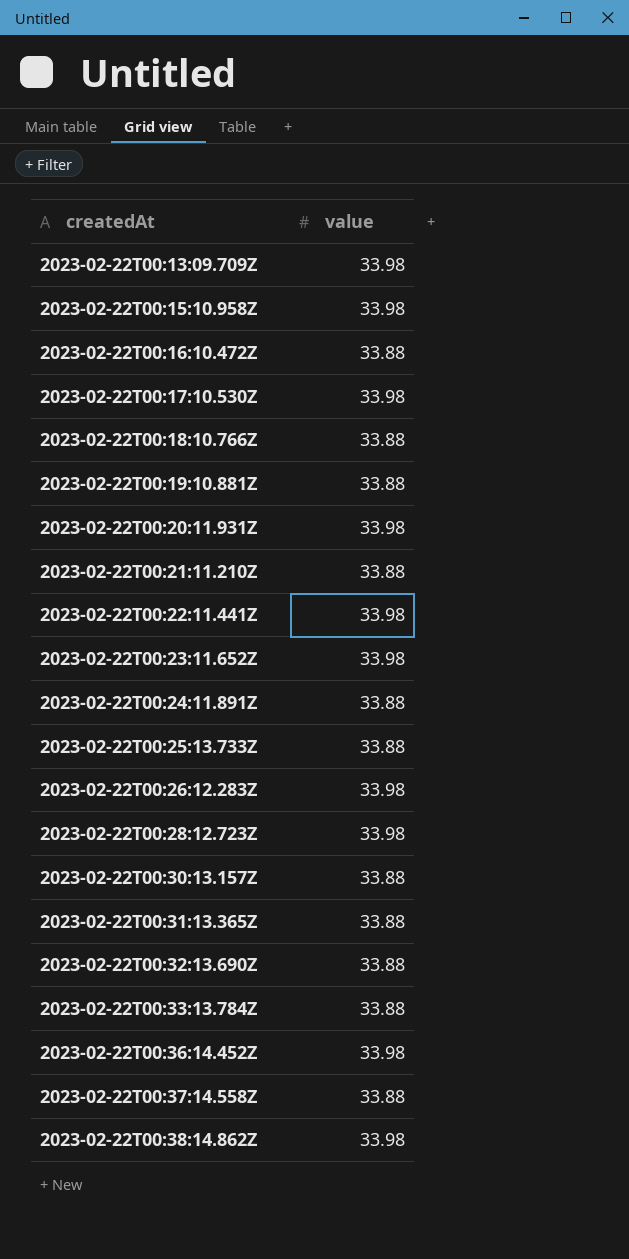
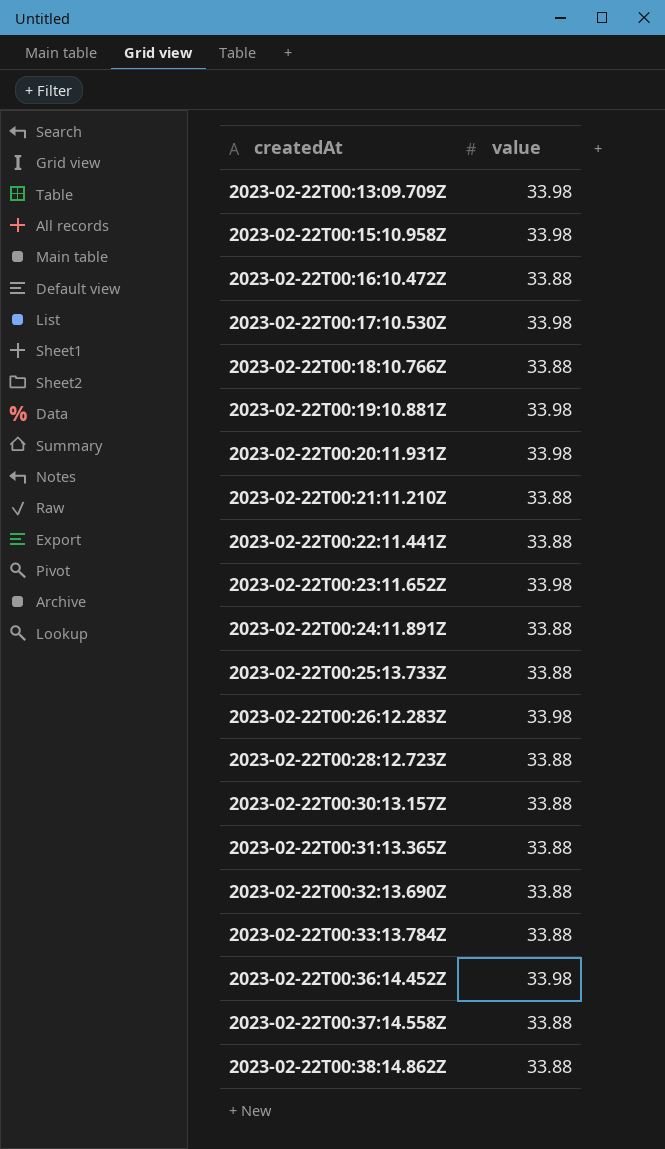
2023-02-22T00:19:10.881Z | value: 33.88 -> 33.98
2023-02-22T00:22:11.441Z | value: 33.98 -> 33.88
2023-02-22T00:28:12.723Z | value: 33.98 -> 33.88
2023-02-22T00:38:14.862Z | value: 33.98 -> 33.88

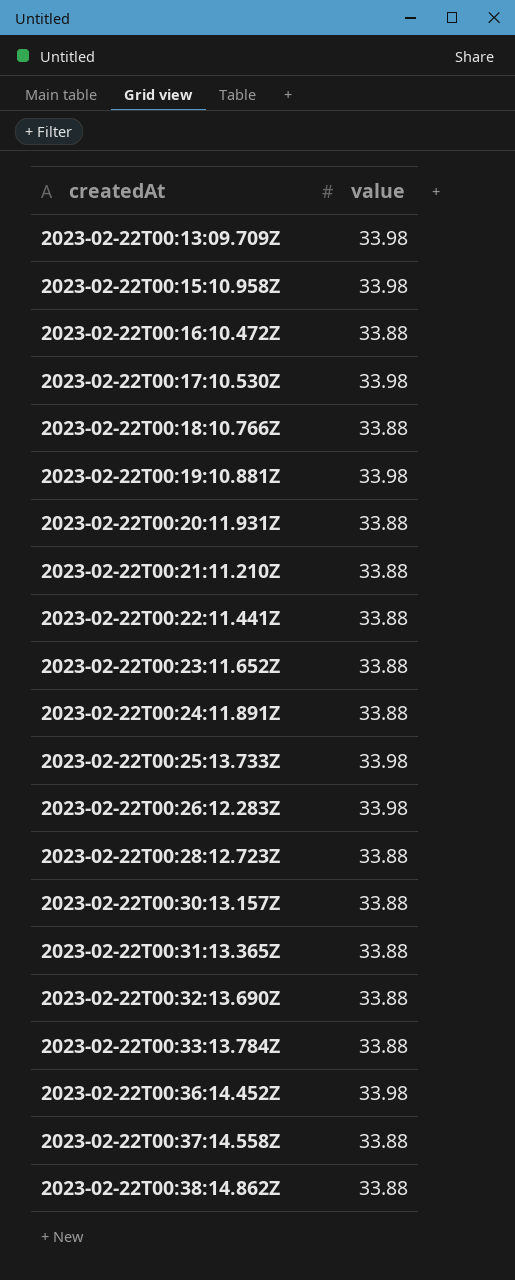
2023-02-22T00:20:11.931Z | value: 33.98 -> 33.88
2023-02-22T00:23:11.652Z | value: 33.98 -> 33.88
2023-02-22T00:25:13.733Z | value: 33.88 -> 33.98

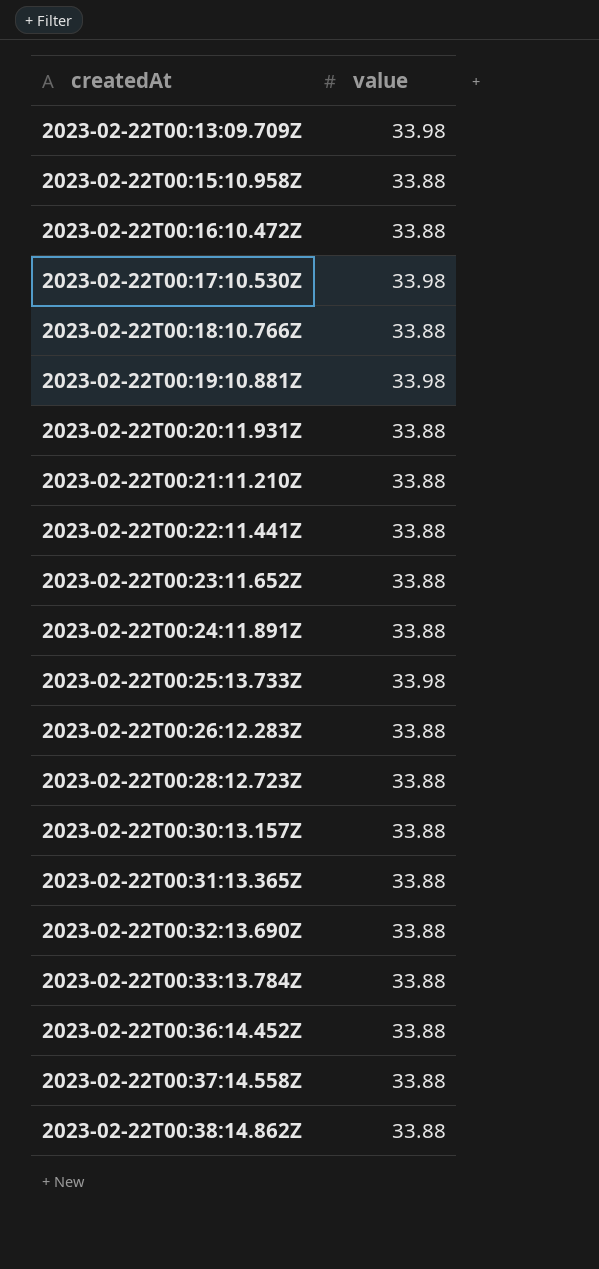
2023-02-22T00:15:10.958Z | value: 33.98 -> 33.88
2023-02-22T00:26:12.283Z | value: 33.98 -> 33.88
2023-02-22T00:36:14.452Z | value: 33.98 -> 33.88

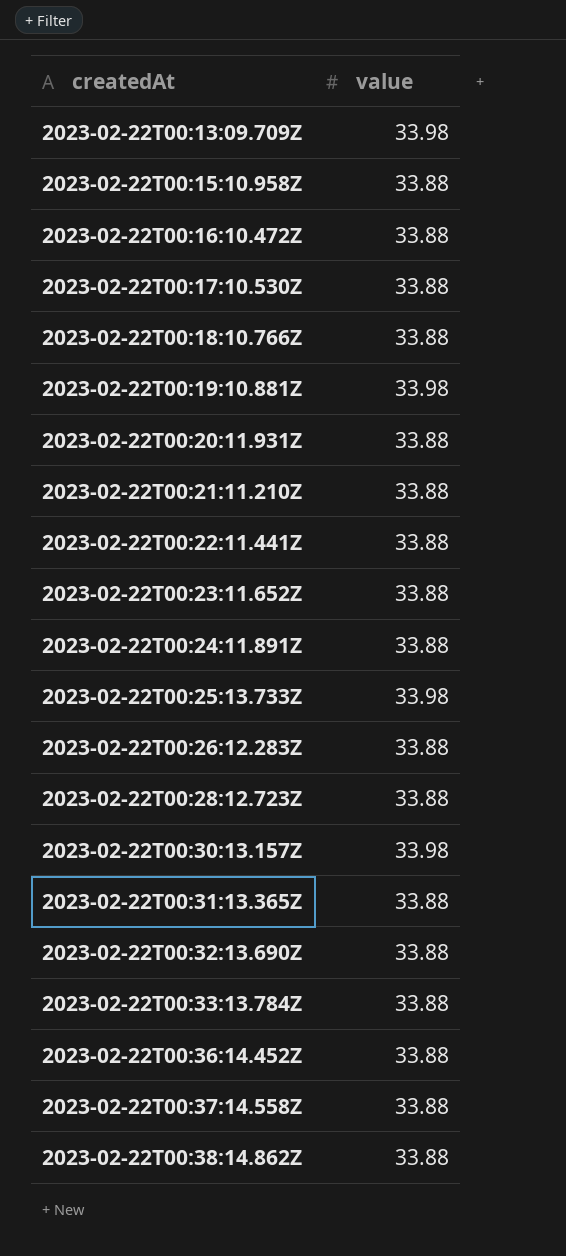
2023-02-22T00:17:10.530Z | value: 33.98 -> 33.88
2023-02-22T00:30:13.157Z | value: 33.88 -> 33.98

